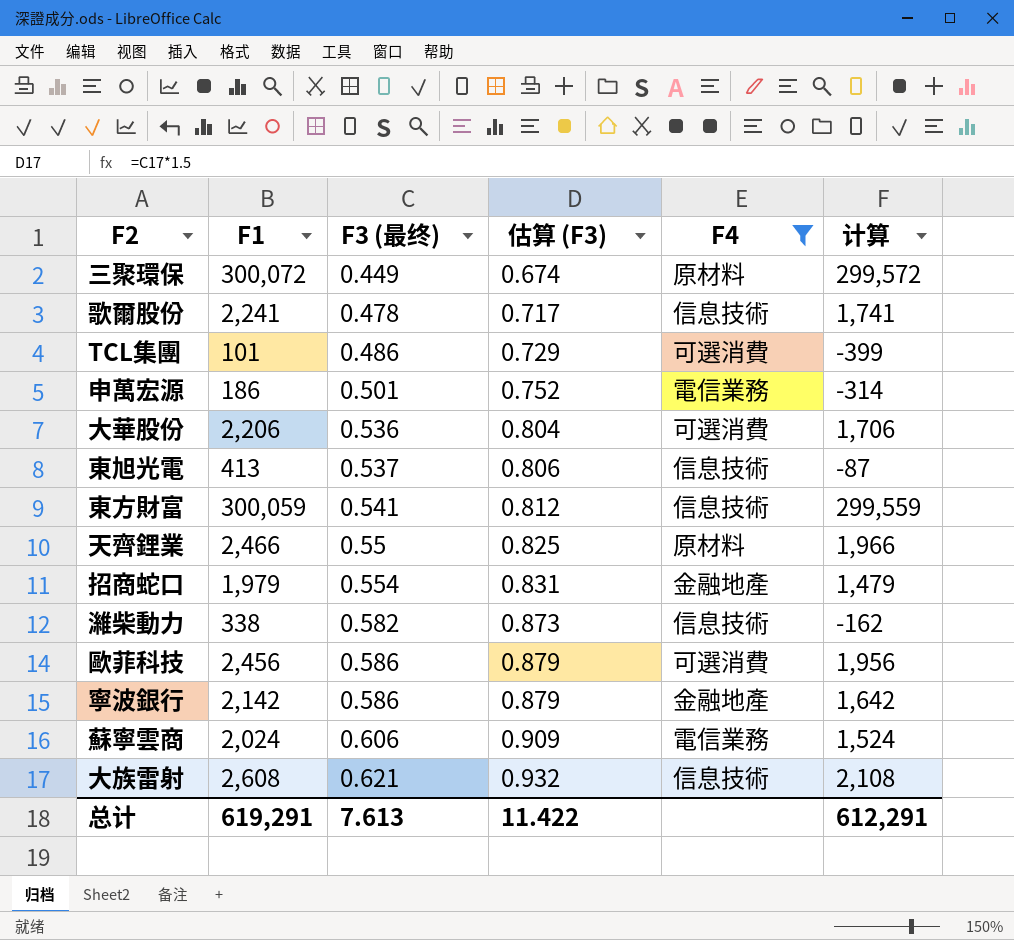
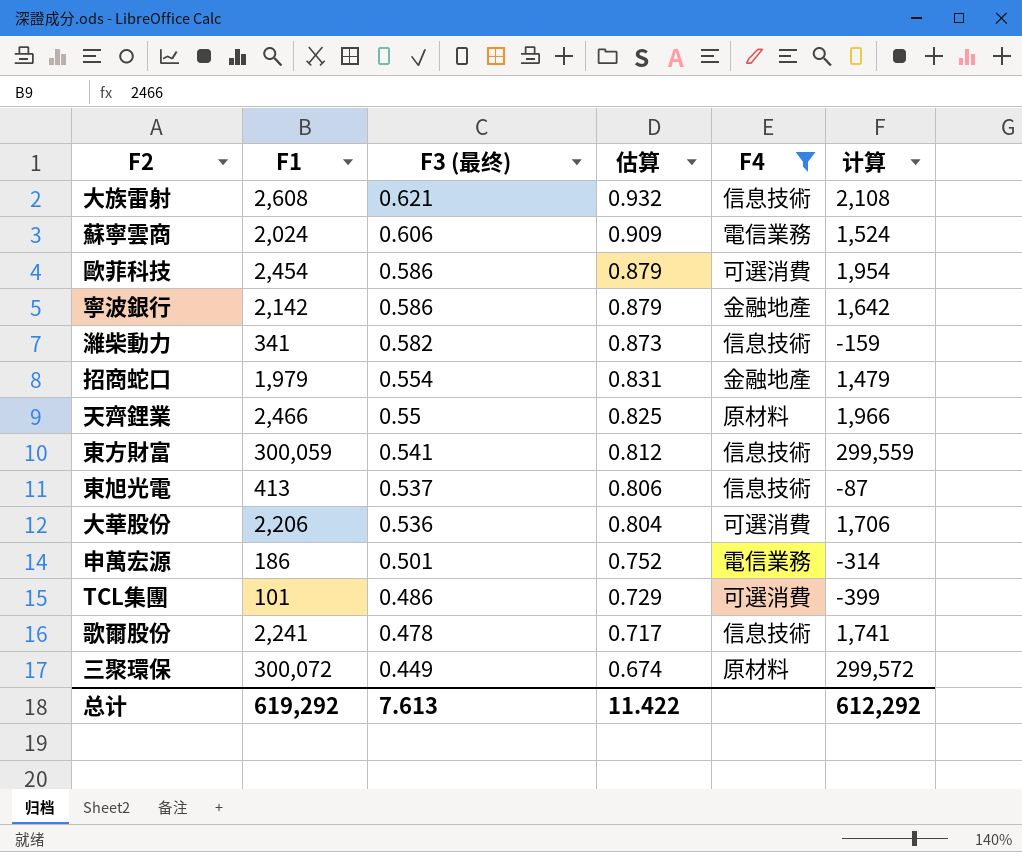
row order: F3 (最终) ascending -> F3 (最终) descending
column name: 估算 (F3) -> 估算
歐菲科技 | F1: 2,456 -> 2,454
歐菲科技 | 计算: 1,956 -> 1,954
濰柴動力 | F1: 338 -> 341
濰柴動力 | 计算: -162 -> -159
总计 | F1: 619,291 -> 619,292
总计 | 计算: 612,291 -> 612,292

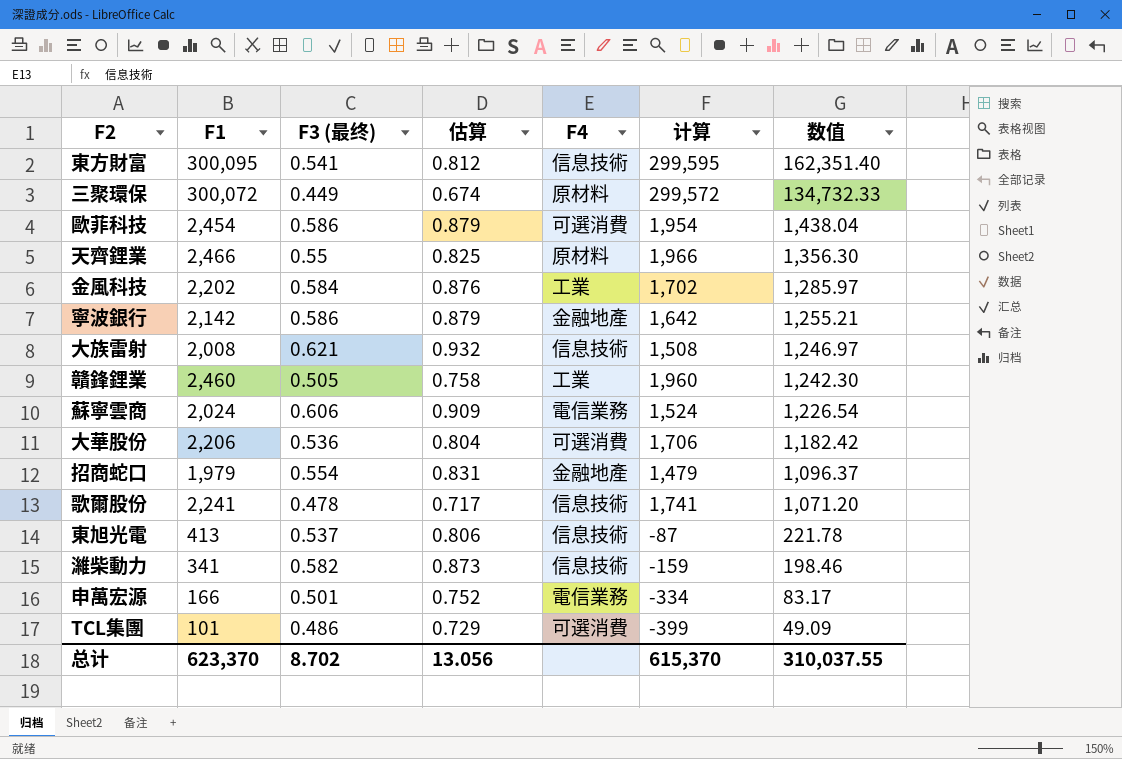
filter: F4 != 工業 -> none
row order: F3 (最终) descending -> 数值 descending
column 数值 | formula: none -> [F1] * [F3 (最终)]
東方財富 | F1: 300,059 -> 300,095
東方財富 | 计算: 299,559 -> 299,595
大族雷射 | F1: 2,608 -> 2,008
大族雷射 | 计算: 2,108 -> 1,508
申萬宏源 | F1: 186 -> 166
申萬宏源 | 计算: -314 -> -334
总计 | F1: 619,292 -> 623,370
总计 | F3 (最终): 7.613 -> 8.702
总计 | 估算: 11.422 -> 13.056
总计 | 计算: 612,292 -> 615,370

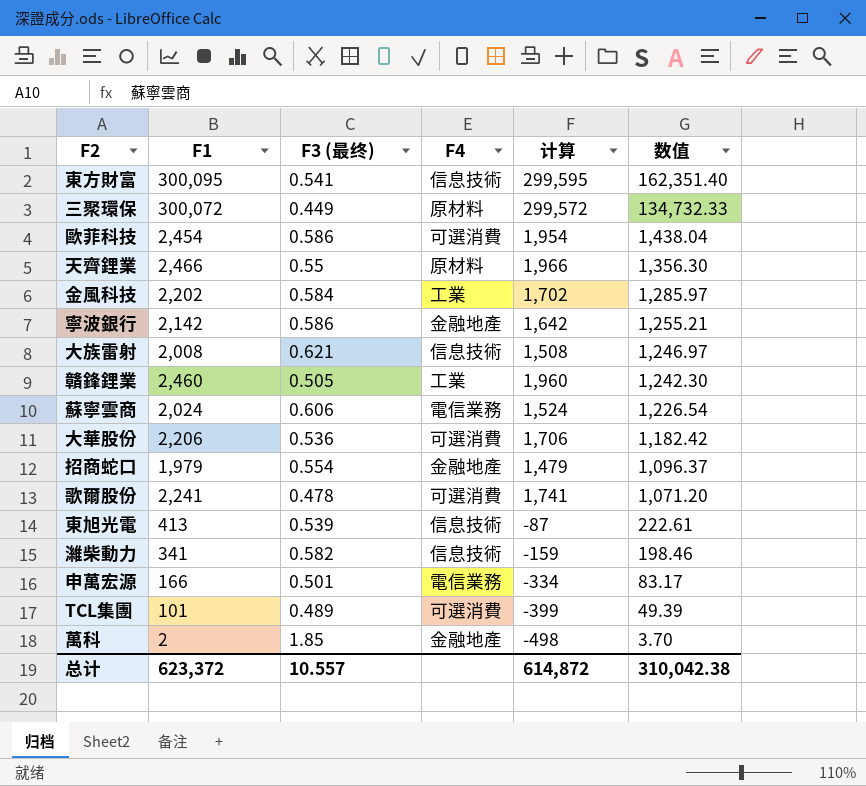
column 估算 | formula: [F3 (最终)] * 1.5 -> none
歌爾股份 | F4: 信息技術 -> 可選消費
東旭光電 | F3 (最终): 0.537 -> 0.539
東旭光電 | 数值: 221.78 -> 222.61
TCL集團 | F3 (最终): 0.486 -> 0.489
TCL集團 | 数值: 49.09 -> 49.39
row 萬科: none -> 2 | 1.85 | 金融地產 | -498 | 3.70
总计 | F1: 623,370 -> 623,372
总计 | F3 (最终): 8.702 -> 10.557
总计 | 计算: 615,370 -> 614,872
总计 | 数值: 310,037.55 -> 310,042.38

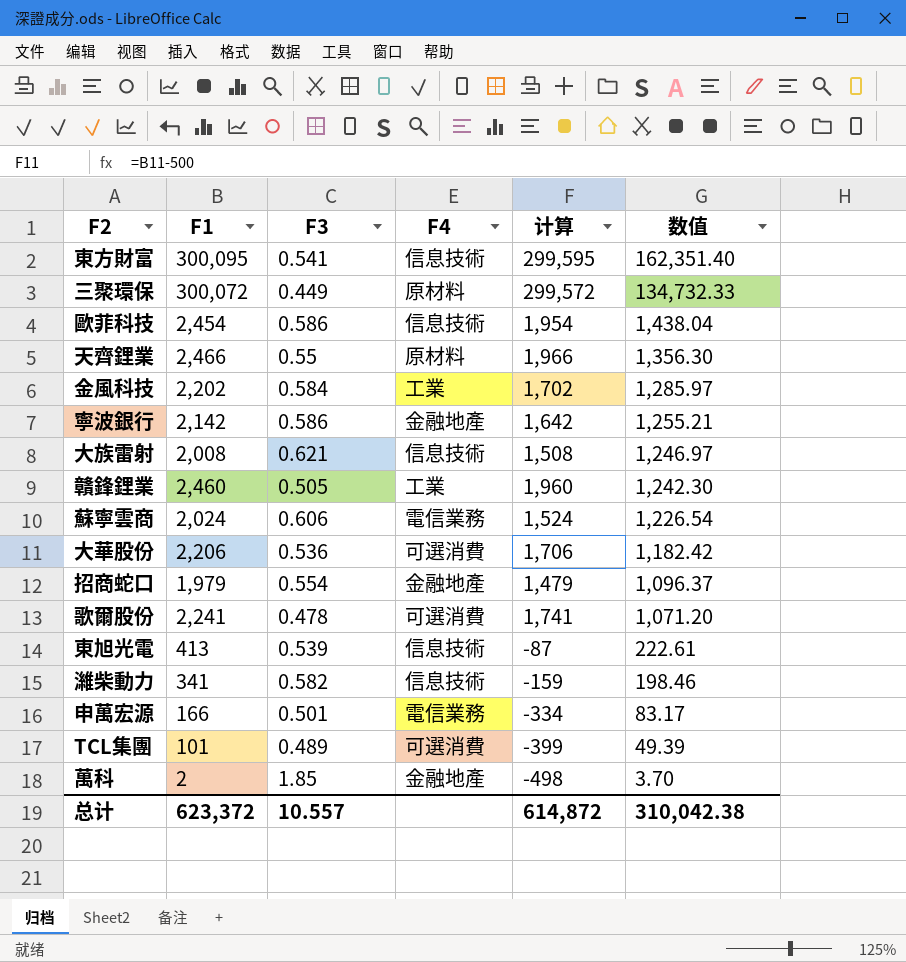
column name: F3 (最终) -> F3
歐菲科技 | F4: 可選消費 -> 信息技術

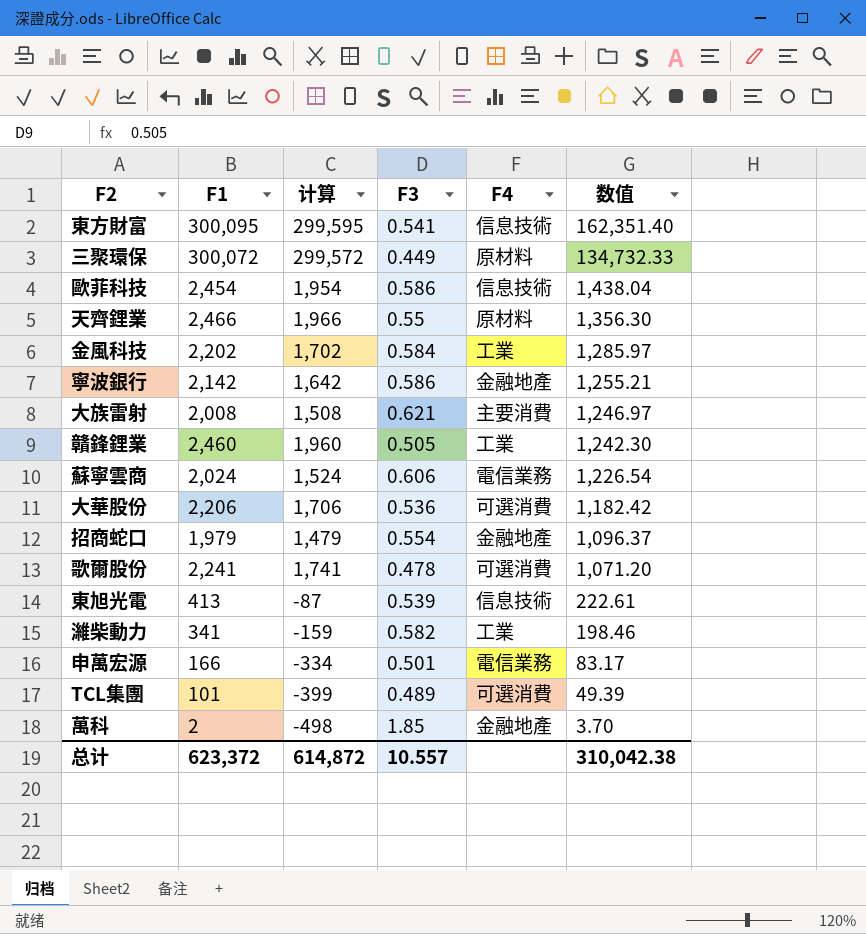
column 计算 | position: 5 -> 3
大族雷射 | F4: 信息技術 -> 主要消費
濰柴動力 | F4: 信息技術 -> 工業

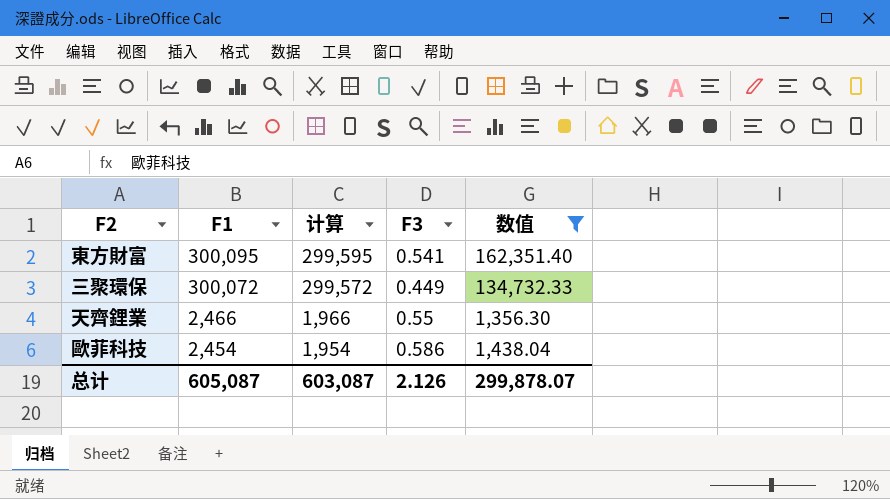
filter: none -> 数值 >= 1,356.30
row order: 数值 descending -> F1 descending
column F4 | position: 5 -> none
总计 | F1: 623,372 -> 605,087
总计 | 计算: 614,872 -> 603,087
总计 | F3: 10.557 -> 2.126
总计 | 数值: 310,042.38 -> 299,878.07

